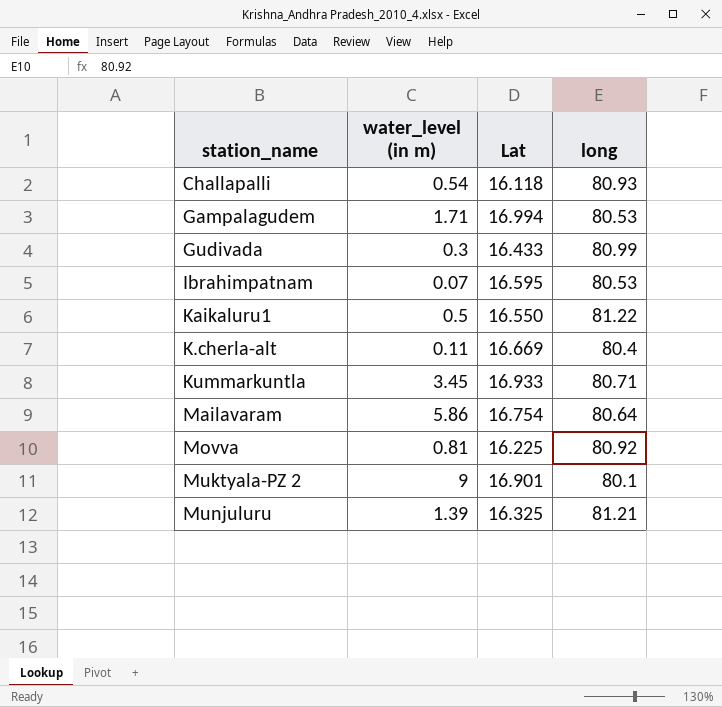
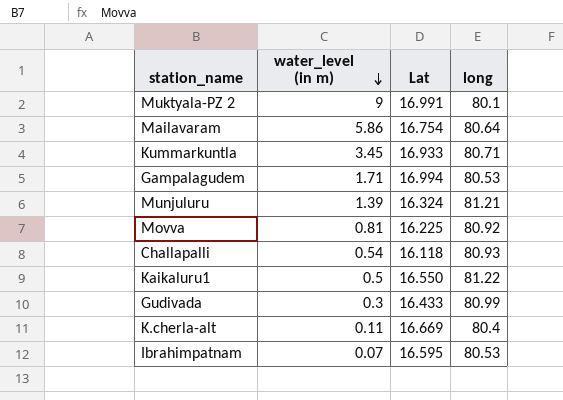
row order: none -> water_level (in m) descending
Muktyala-PZ 2 | Lat: 16.901 -> 16.991
Munjuluru | Lat: 16.325 -> 16.324

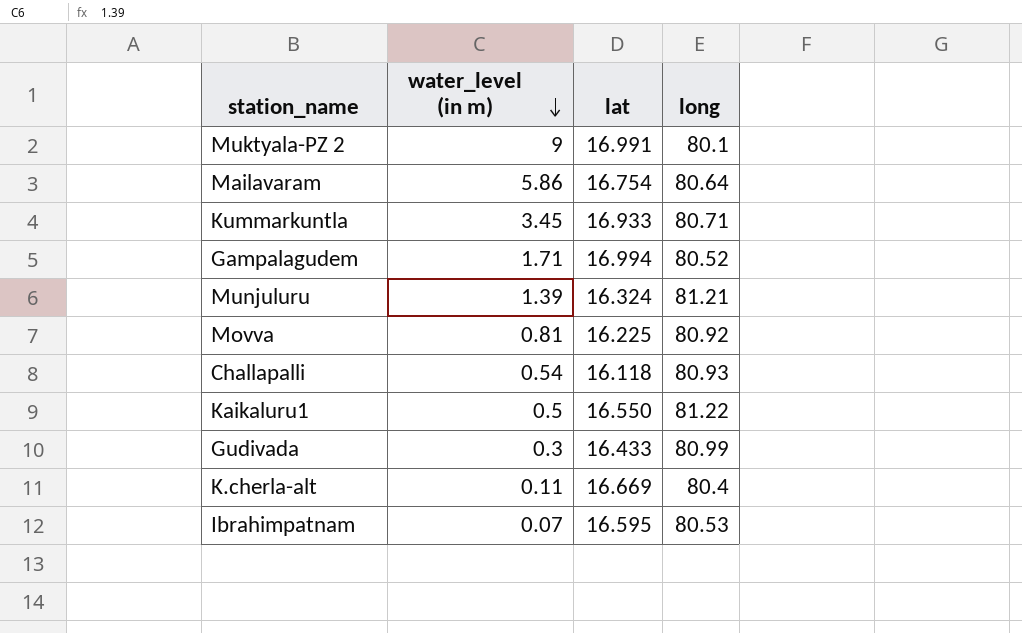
column name: Lat -> lat
Gampalagudem | long: 80.53 -> 80.52

